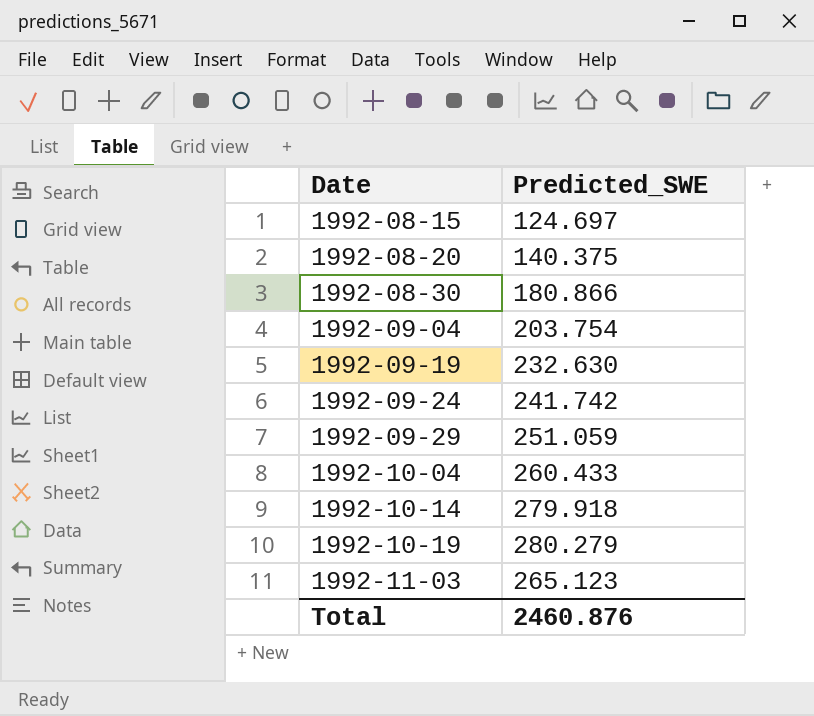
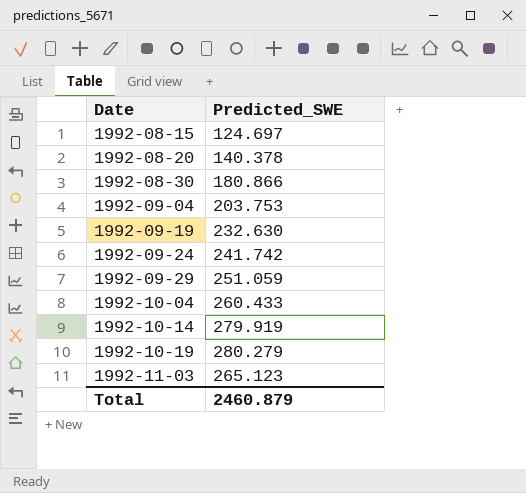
1992-08-20 | Predicted_SWE: 140.375 -> 140.378
1992-09-04 | Predicted_SWE: 203.754 -> 203.753
1992-10-14 | Predicted_SWE: 279.918 -> 279.919
Total | Predicted_SWE: 2460.876 -> 2460.879

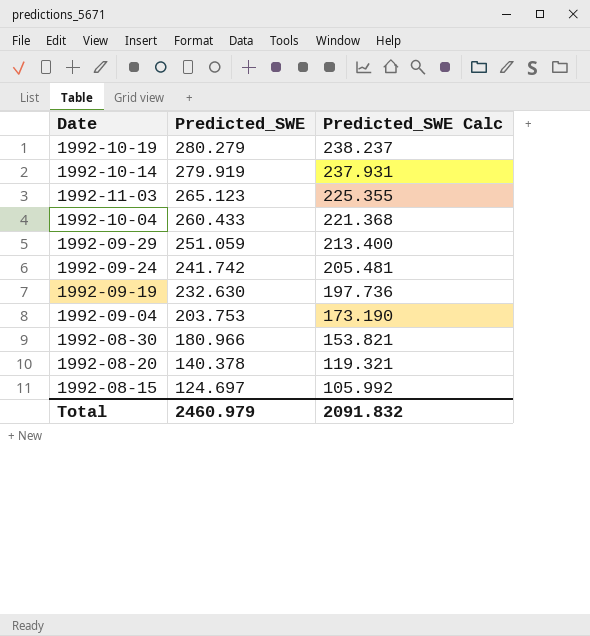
row order: Date ascending -> Predicted_SWE descending
column Predicted_SWE Calc | formula: none -> [Predicted_SWE] * 0.85
1992-08-30 | Predicted_SWE: 180.866 -> 180.966
Total | Predicted_SWE: 2460.879 -> 2460.979

